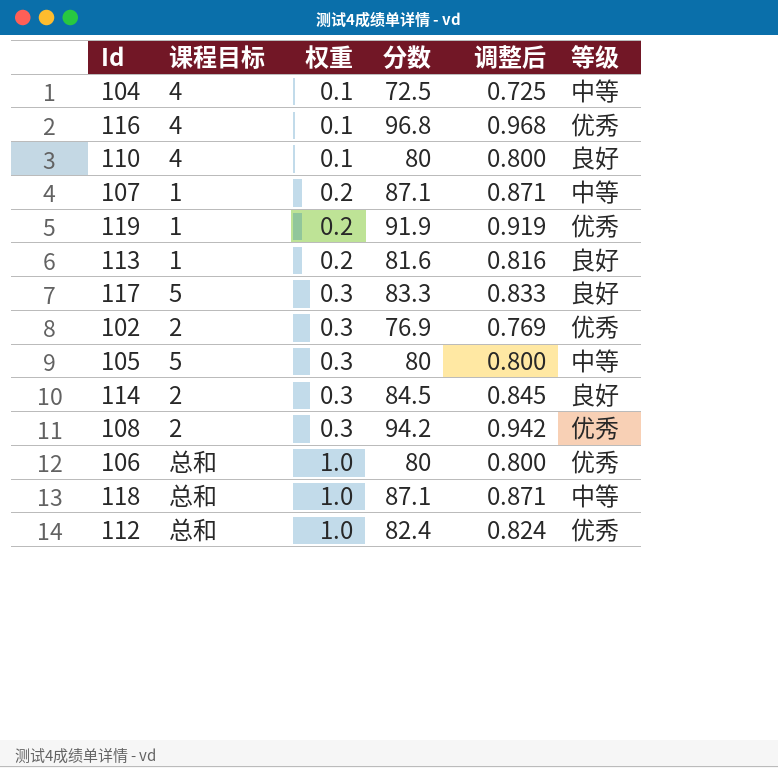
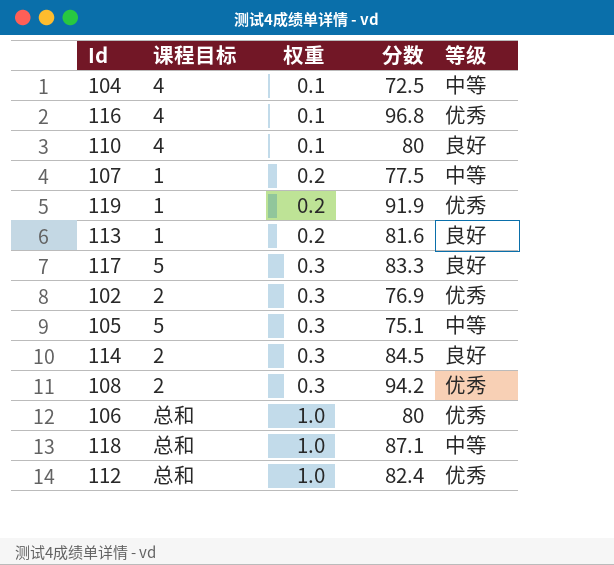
column 调整后 | formula: [分数] * 0.01 -> none
107 | 分数: 87.1 -> 77.5
105 | 分数: 80 -> 75.1

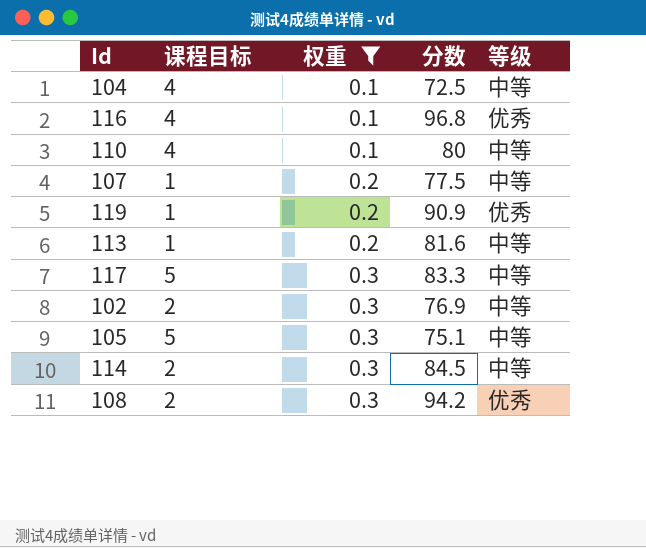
filter: none -> 权重 != 1.0
110 | 等级: 良好 -> 中等
119 | 分数: 91.9 -> 90.9
113 | 等级: 良好 -> 中等
117 | 等级: 良好 -> 中等
102 | 等级: 优秀 -> 中等
114 | 等级: 良好 -> 中等

